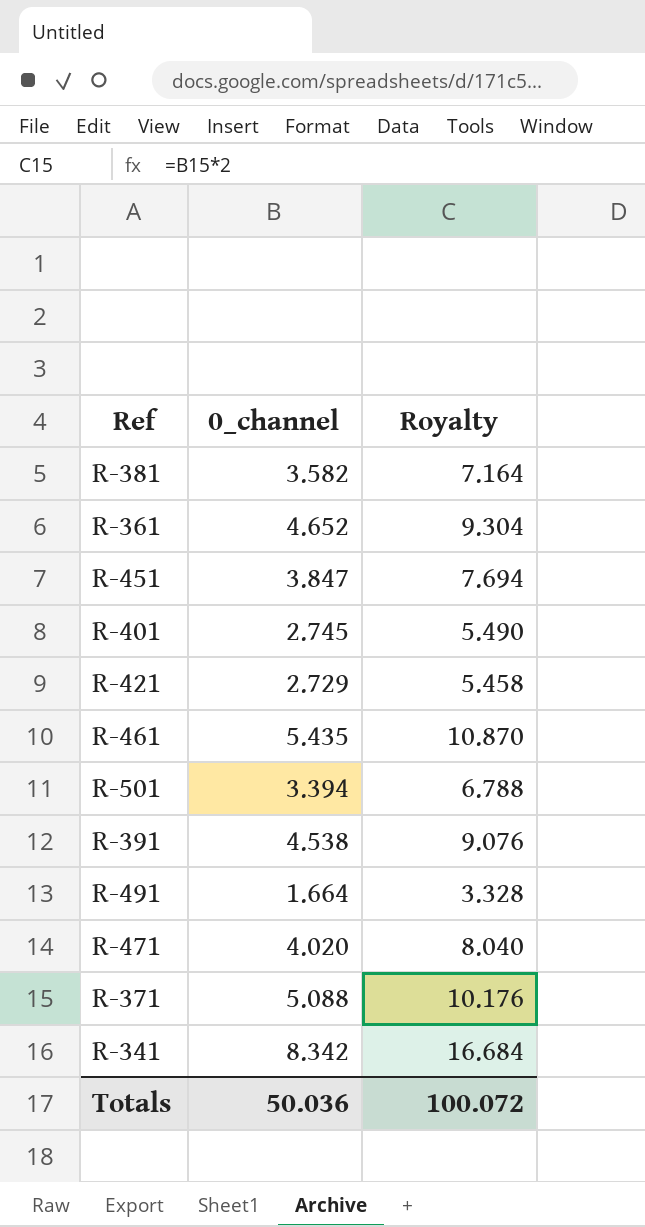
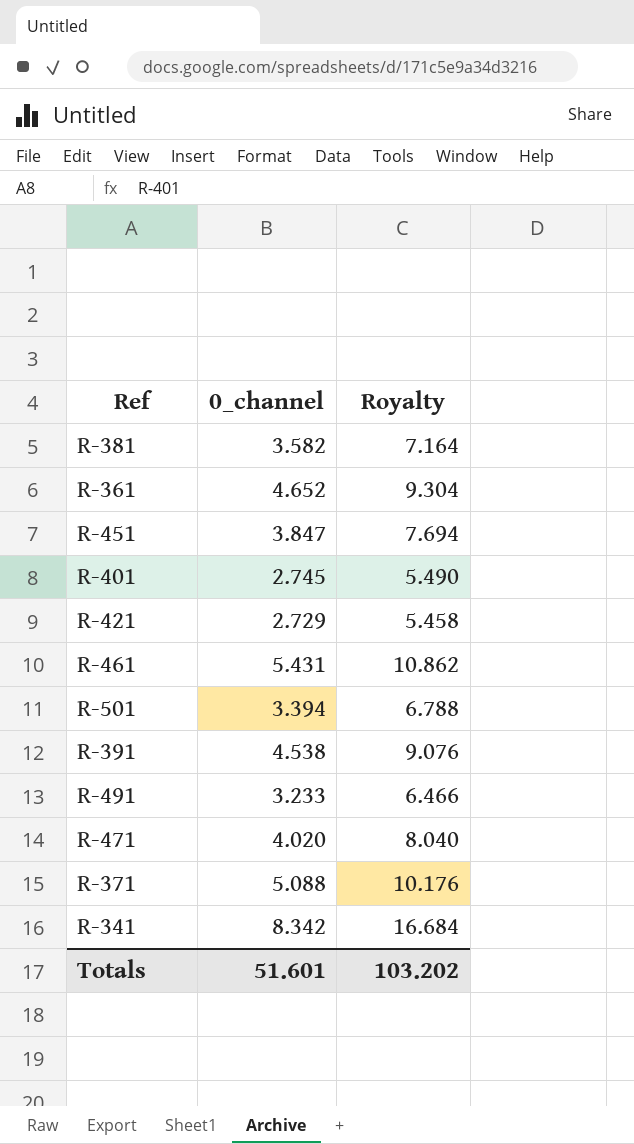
R-461 | 0_channel: 5.435 -> 5.431
R-461 | Royalty: 10.870 -> 10.862
R-491 | 0_channel: 1.664 -> 3.233
R-491 | Royalty: 3.328 -> 6.466
Totals | 0_channel: 50.036 -> 51.601
Totals | Royalty: 100.072 -> 103.202

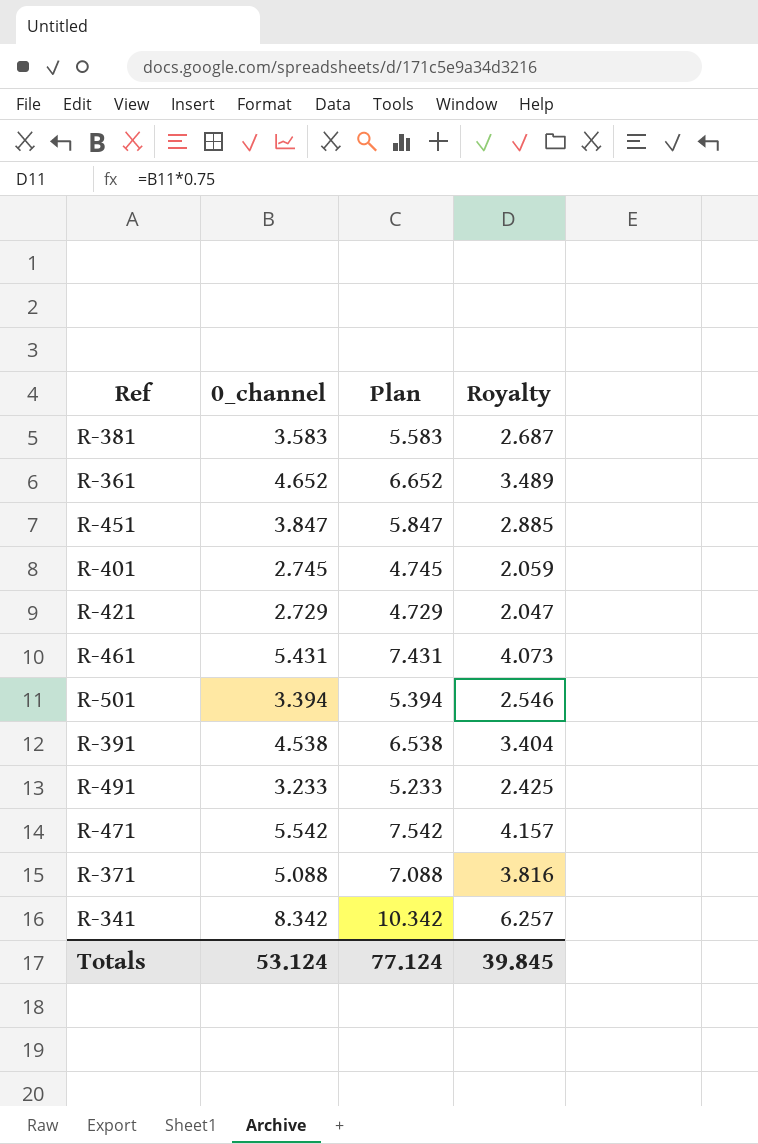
column Plan | formula: none -> [0_channel] + 2
column Royalty | formula: [0_channel] * 2 -> [0_channel] * 0.75
R-381 | 0_channel: 3.582 -> 3.583
R-471 | 0_channel: 4.020 -> 5.542
Totals | 0_channel: 51.601 -> 53.124
Totals | Royalty: 103.202 -> 39.845

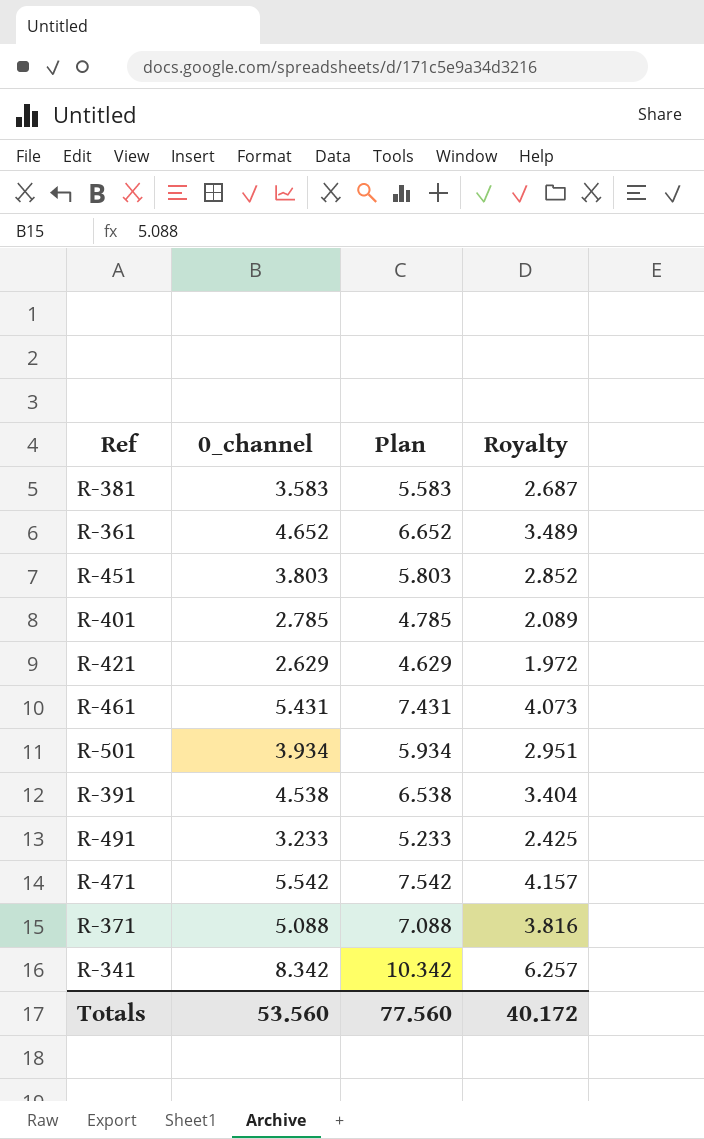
R-451 | 0_channel: 3.847 -> 3.803
R-451 | Plan: 5.847 -> 5.803
R-451 | Royalty: 2.885 -> 2.852
R-401 | 0_channel: 2.745 -> 2.785
R-401 | Plan: 4.745 -> 4.785
R-401 | Royalty: 2.059 -> 2.089
R-421 | 0_channel: 2.729 -> 2.629
R-421 | Plan: 4.729 -> 4.629
R-421 | Royalty: 2.047 -> 1.972
R-501 | 0_channel: 3.394 -> 3.934
R-501 | Plan: 5.394 -> 5.934
R-501 | Royalty: 2.546 -> 2.951
Totals | 0_channel: 53.124 -> 53.560
Totals | Plan: 77.124 -> 77.560
Totals | Royalty: 39.845 -> 40.172

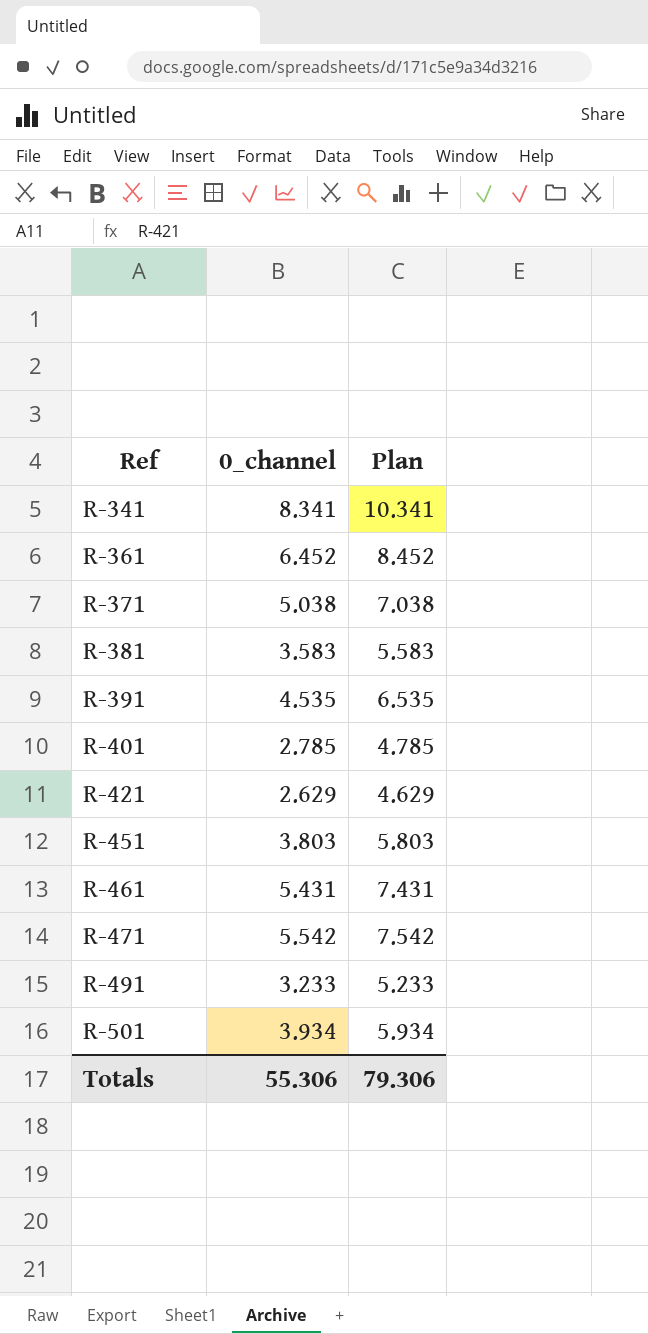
row order: none -> Ref ascending
column Royalty | formula: [0_channel] * 0.75 -> none
R-341 | 0_channel: 8.342 -> 8.341
R-341 | Plan: 10.342 -> 10.341
R-361 | 0_channel: 4.652 -> 6.452
R-361 | Plan: 6.652 -> 8.452
R-371 | 0_channel: 5.088 -> 5.038
R-371 | Plan: 7.088 -> 7.038
R-391 | 0_channel: 4.538 -> 4.535
R-391 | Plan: 6.538 -> 6.535
Totals | 0_channel: 53.560 -> 55.306
Totals | Plan: 77.560 -> 79.306

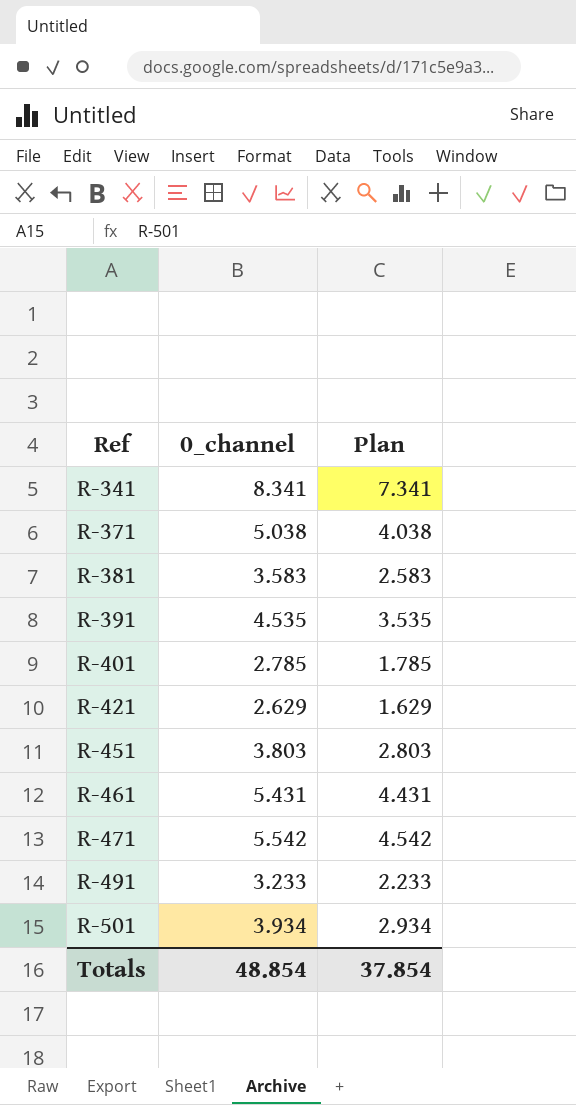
column Plan | formula: [0_channel] + 2 -> [0_channel] - 1
row R-361: 6.452 | 8.452 -> none
Totals | 0_channel: 55.306 -> 48.854
Totals | Plan: 79.306 -> 37.854

